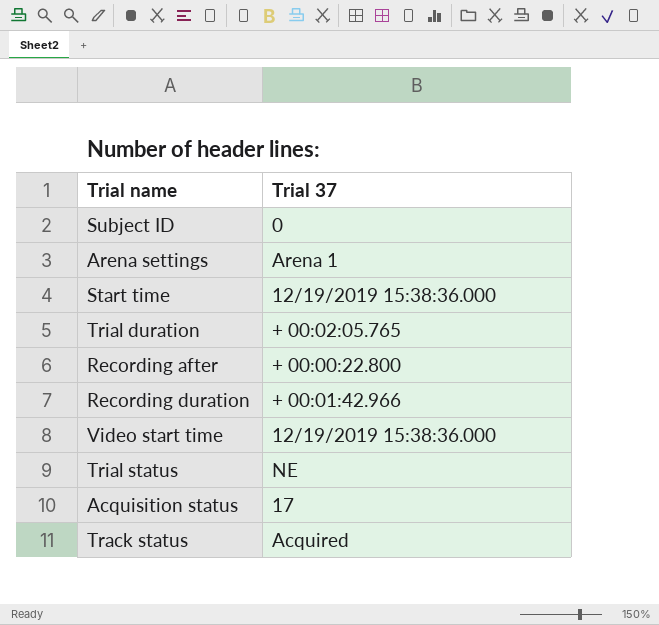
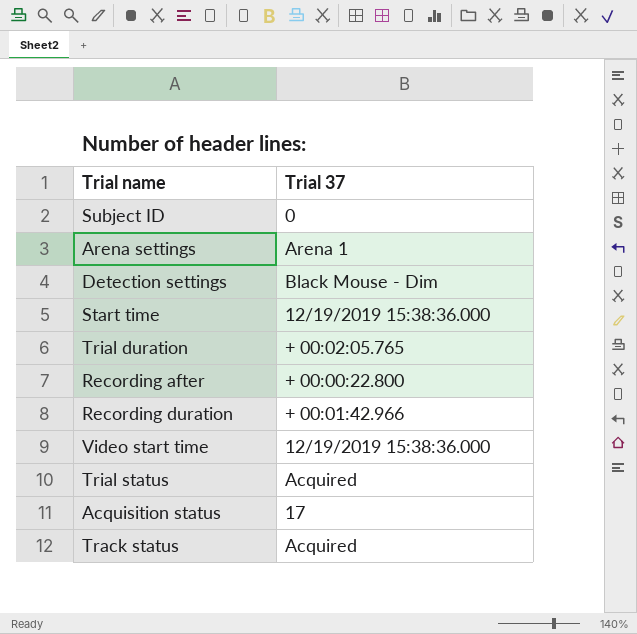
row Detection settings: none -> Black Mouse - Dim
Trial status | Trial 37: NE -> Acquired

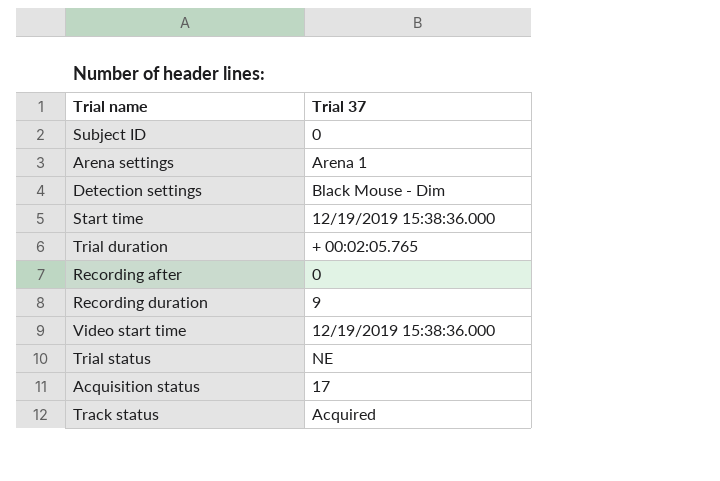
Recording after | Trial 37: + 00:00:22.800 -> 0
Recording duration | Trial 37: + 00:01:42.966 -> 9
Trial status | Trial 37: Acquired -> NE

